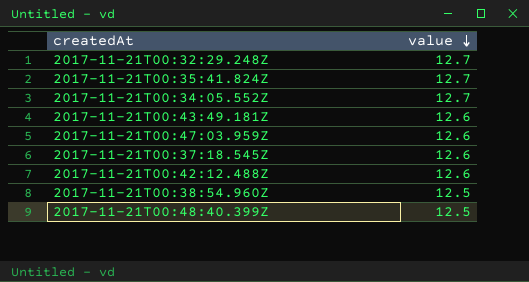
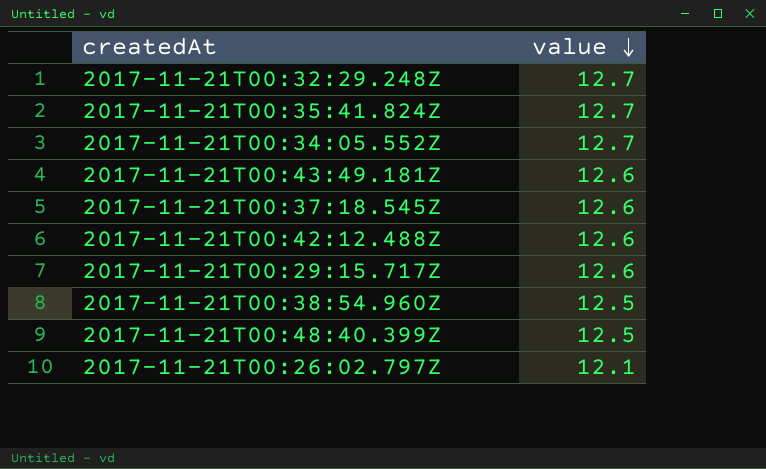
row 2017-11-21T00:47:03.959Z: 12.6 -> none
row 2017-11-21T00:29:15.717Z: none -> 12.6
row 2017-11-21T00:26:02.797Z: none -> 12.1

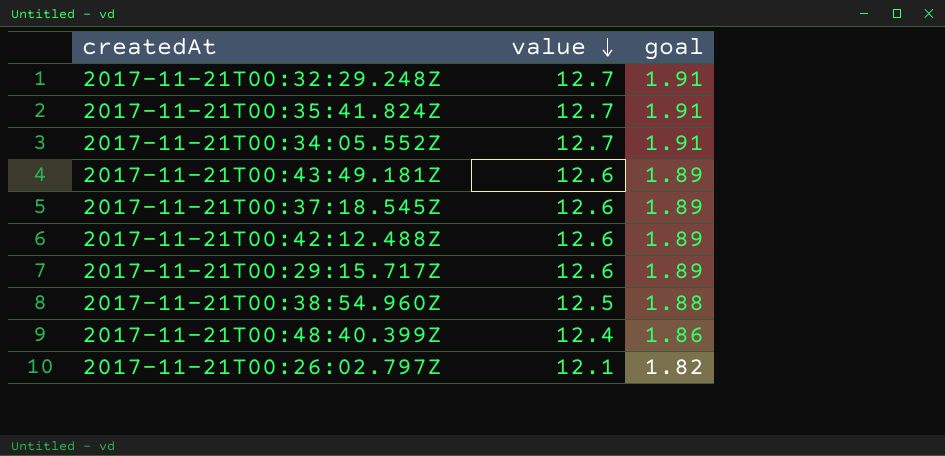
column goal | formula: none -> [value] * 0.15
2017-11-21T00:48:40.399Z | value: 12.5 -> 12.4

